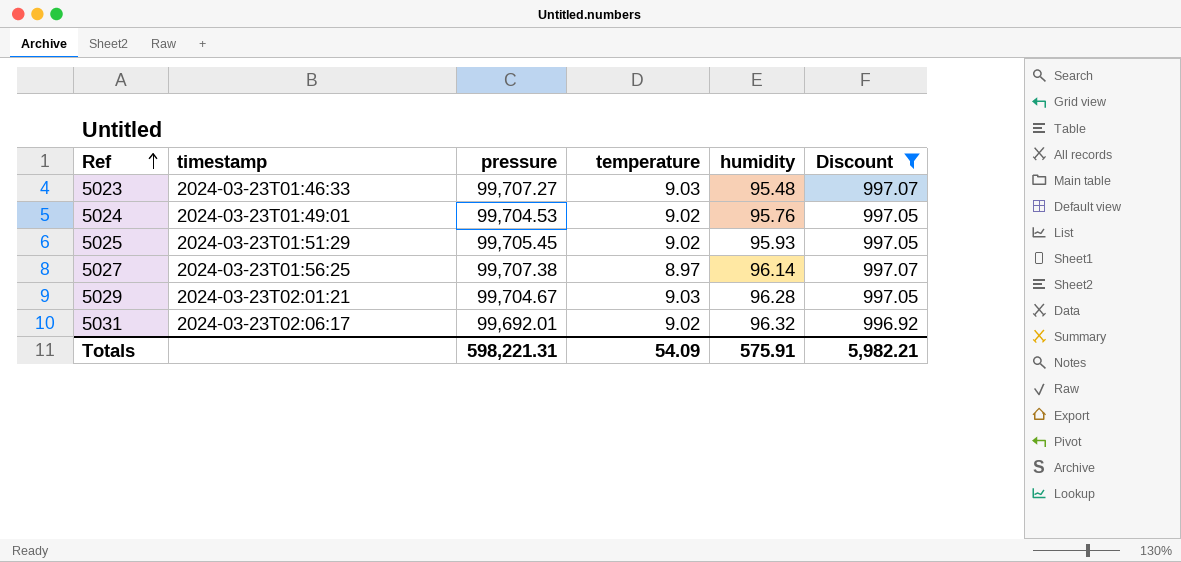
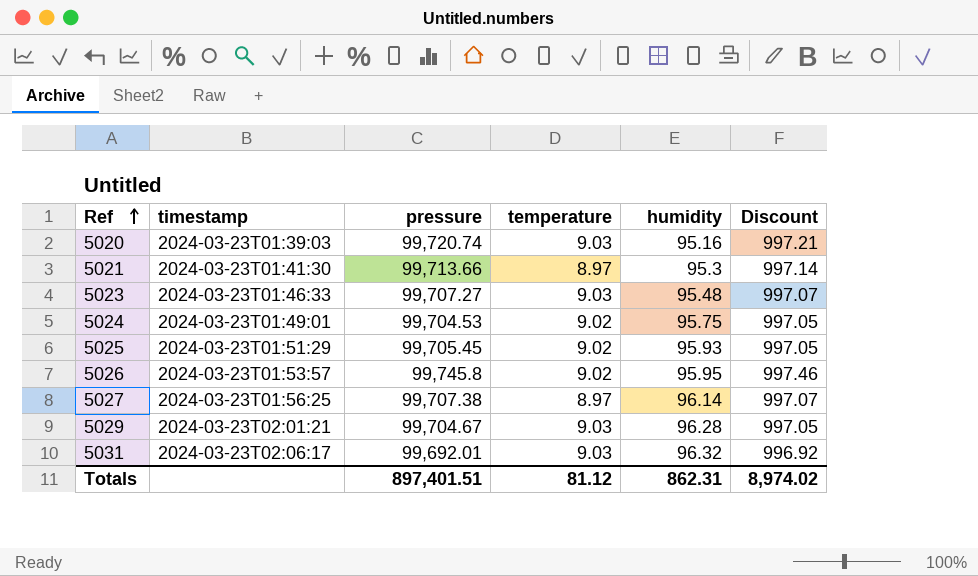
filter: Discount <= 997.07 -> none
5024 | humidity: 95.76 -> 95.75
5031 | temperature: 9.02 -> 9.03
Totals | pressure: 598,221.31 -> 897,401.51
Totals | temperature: 54.09 -> 81.12
Totals | humidity: 575.91 -> 862.31
Totals | Discount: 5,982.21 -> 8,974.02

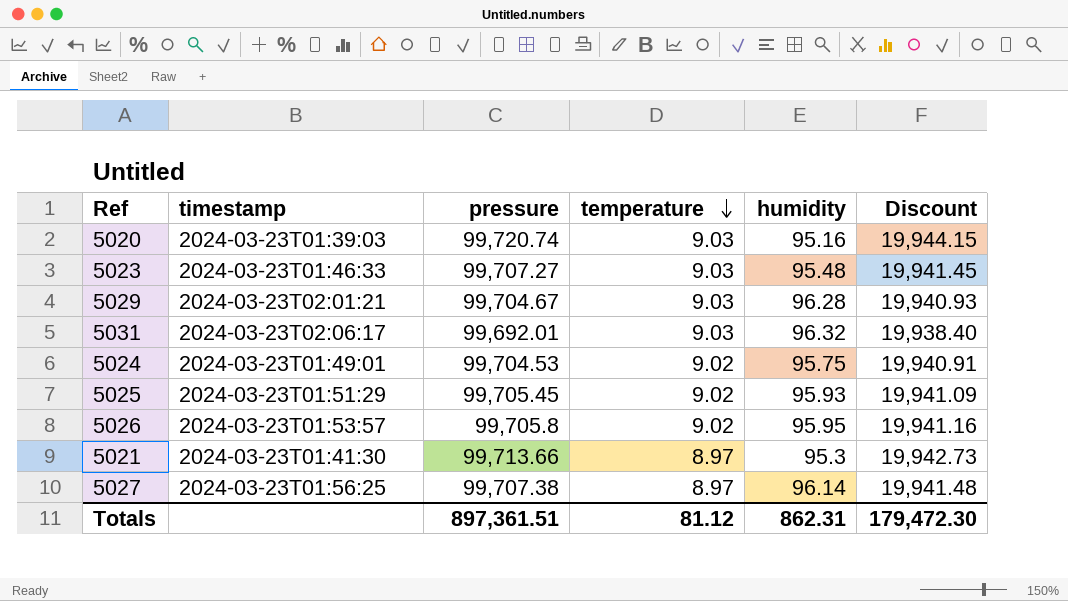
row order: Ref ascending -> temperature descending
column Discount | formula: [pressure] * 0.01 -> [pressure] * 0.2
5026 | pressure: 99,745.8 -> 99,705.8
Totals | pressure: 897,401.51 -> 897,361.51
Totals | Discount: 8,974.02 -> 179,472.30

